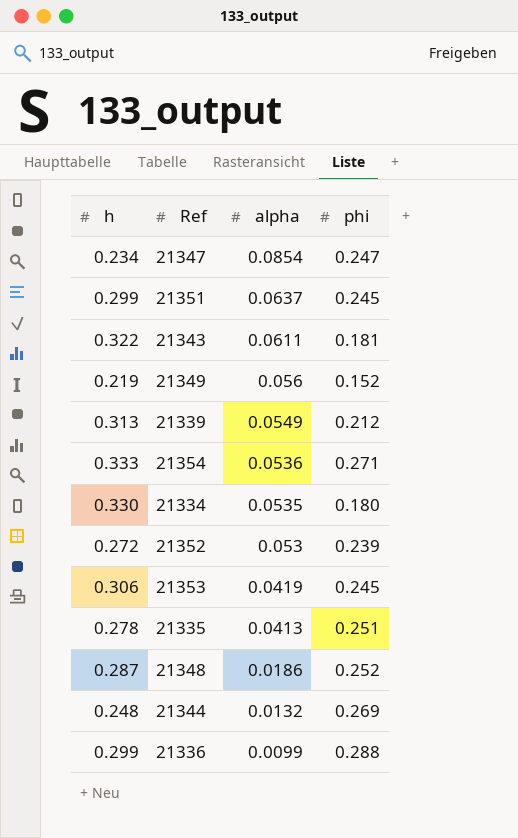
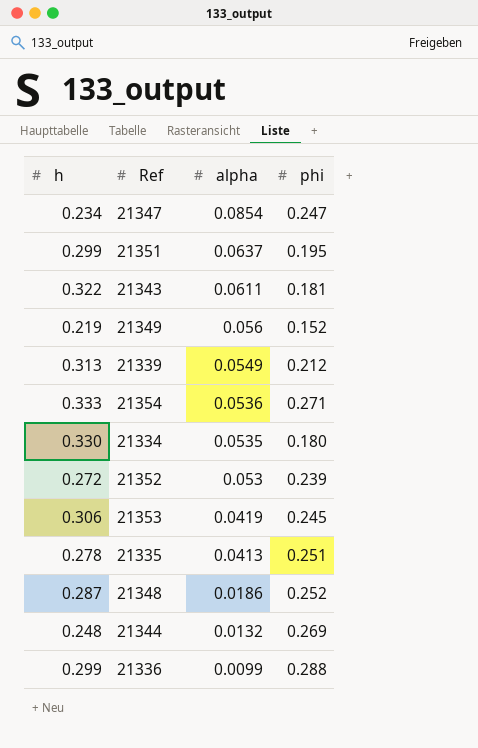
21351 | phi: 0.245 -> 0.195

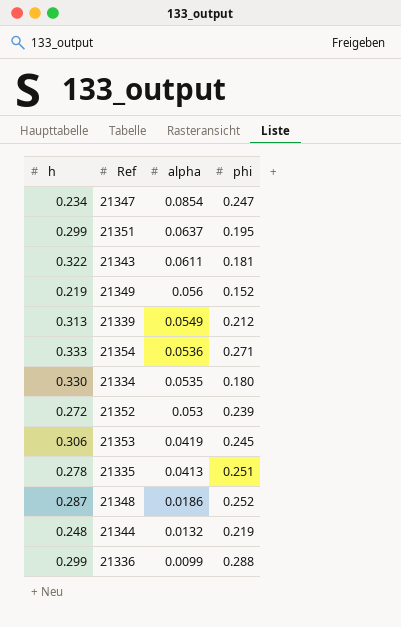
21344 | phi: 0.269 -> 0.219

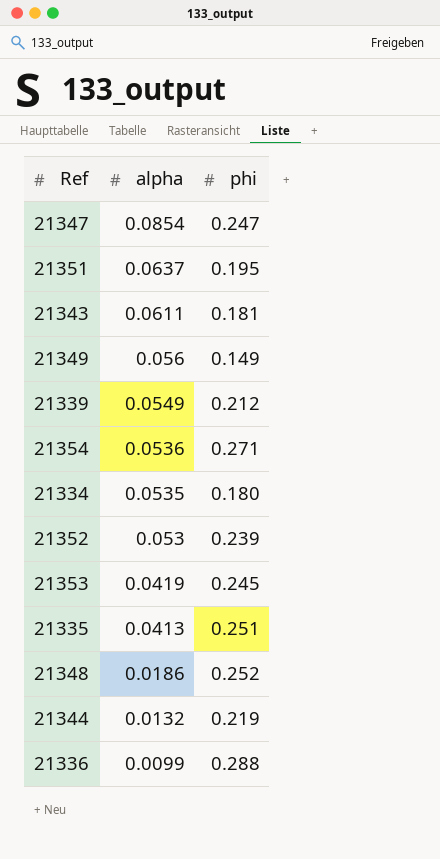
column h | position: 1 -> none
21349 | phi: 0.152 -> 0.149

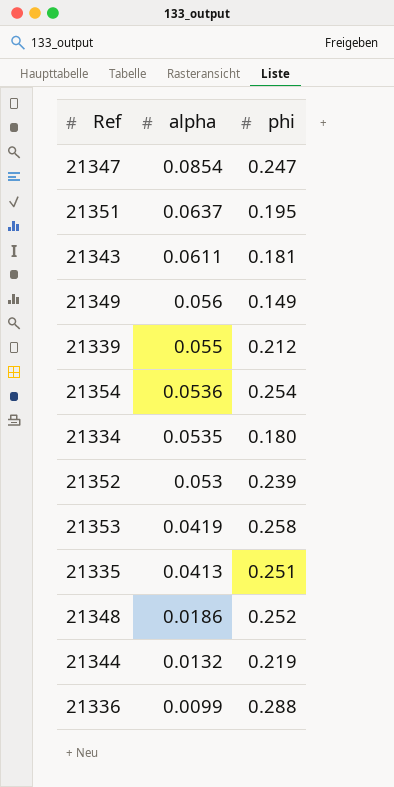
21339 | alpha: 0.0549 -> 0.055
21354 | phi: 0.271 -> 0.254
21353 | phi: 0.245 -> 0.258

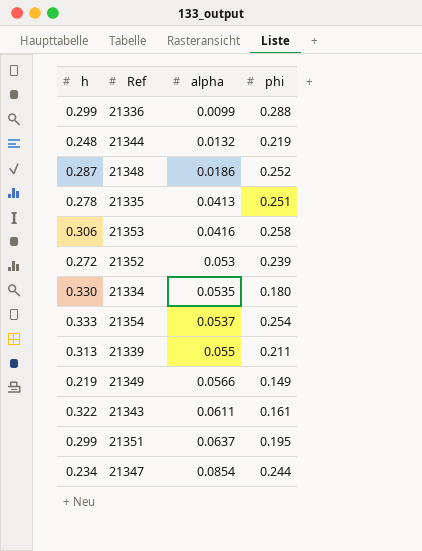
row order: alpha descending -> alpha ascending
column h | position: none -> 1
21353 | alpha: 0.0419 -> 0.0416
21354 | alpha: 0.0536 -> 0.0537
21339 | phi: 0.212 -> 0.211
21349 | alpha: 0.056 -> 0.0566
21343 | phi: 0.181 -> 0.161
21347 | phi: 0.247 -> 0.244

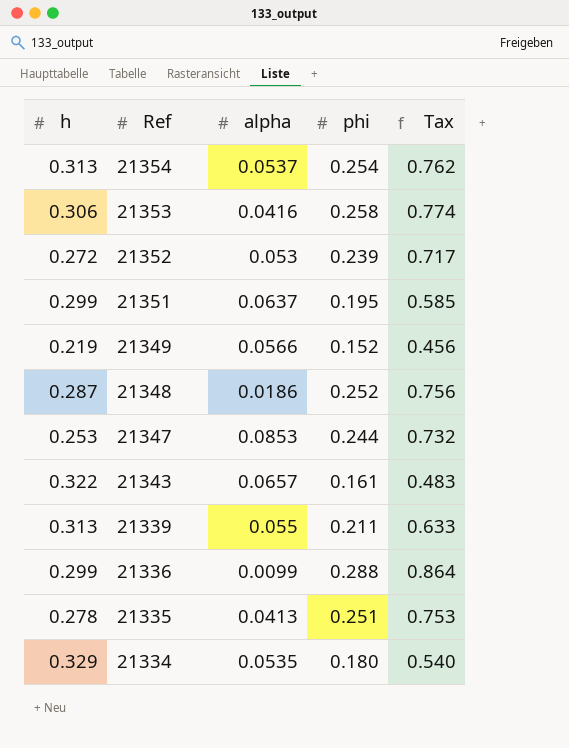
row order: alpha ascending -> Ref descending
column Tax | formula: none -> [phi] * 3
row 21344: 0.248 | 0.0132 | 0.219 -> none
21354 | h: 0.333 -> 0.313
21349 | phi: 0.149 -> 0.152
21347 | h: 0.234 -> 0.253
21347 | alpha: 0.0854 -> 0.0853
21343 | alpha: 0.0611 -> 0.0657
21334 | h: 0.330 -> 0.329

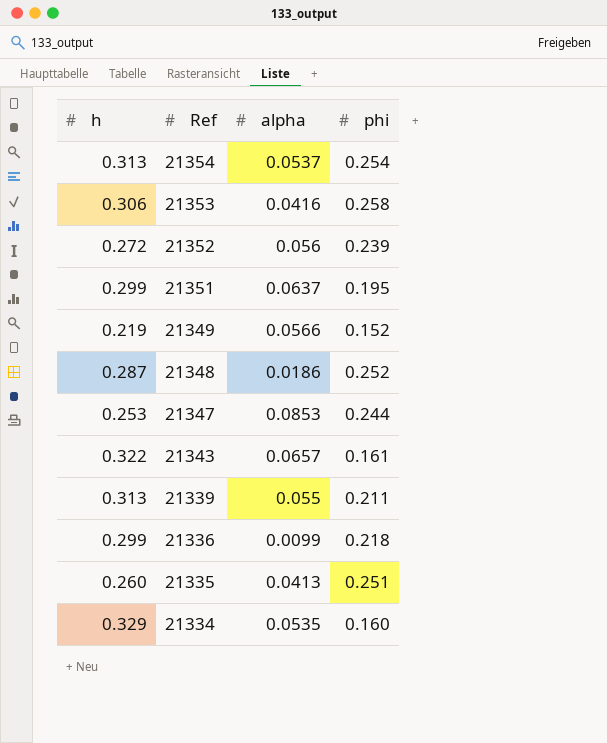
column Tax | formula: [phi] * 3 -> none
21352 | alpha: 0.053 -> 0.056
21336 | phi: 0.288 -> 0.218
21335 | h: 0.278 -> 0.260
21334 | phi: 0.180 -> 0.160

